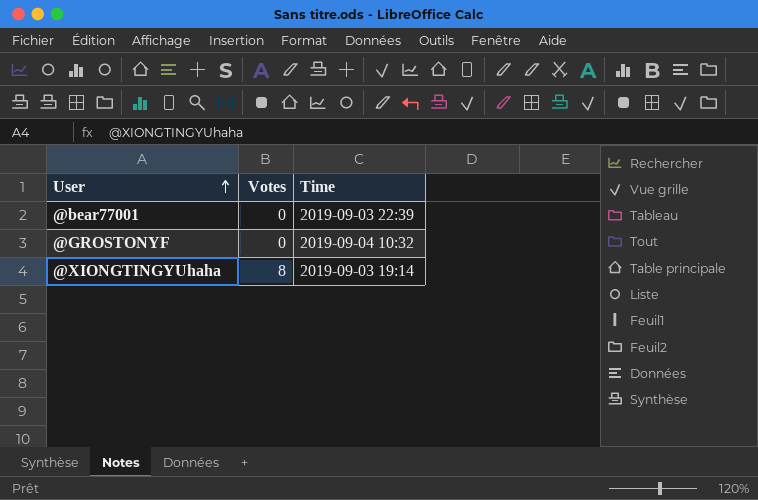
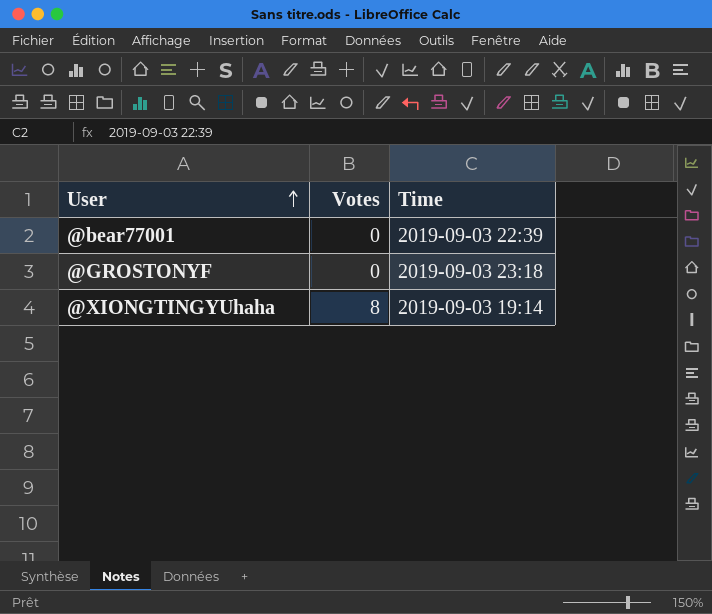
@GROSTONYF | Time: 2019-09-04 10:32 -> 2019-09-03 23:18

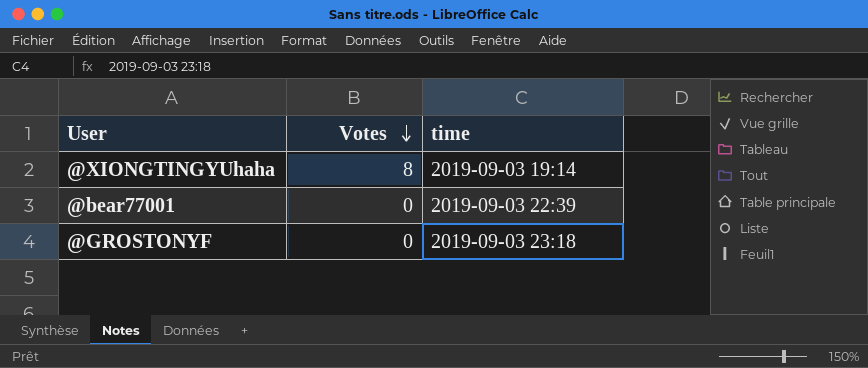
row order: User ascending -> Votes descending
column name: Time -> time

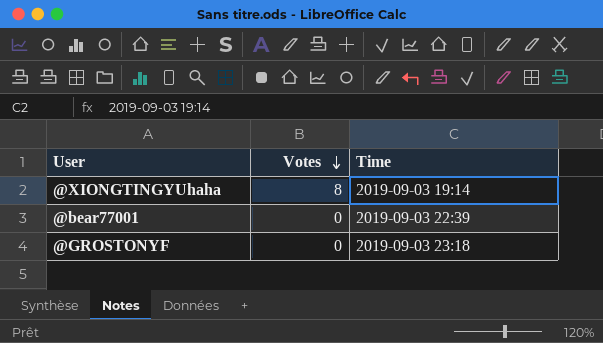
column name: time -> Time

